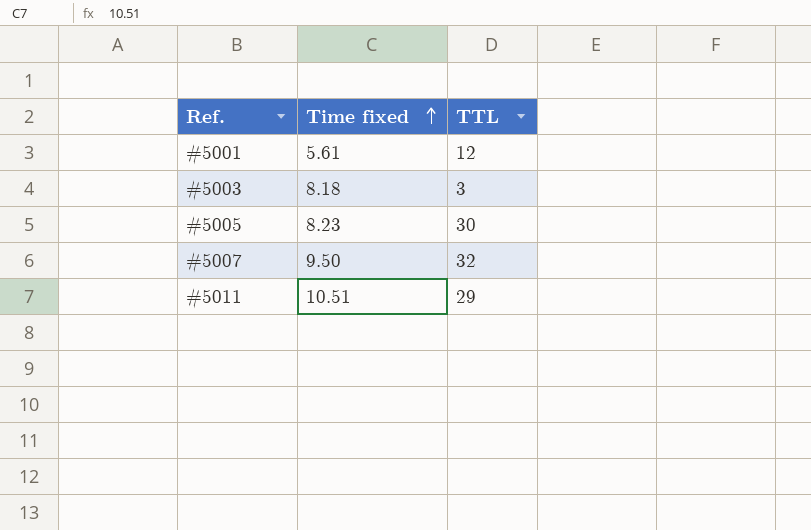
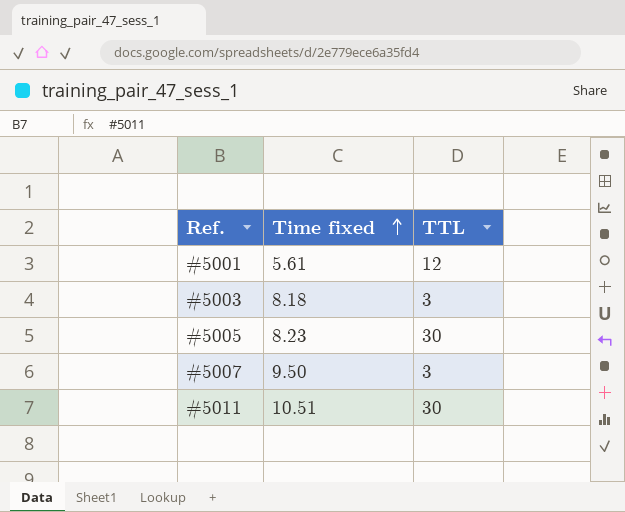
#5007 | TTL: 32 -> 3
#5011 | TTL: 29 -> 30

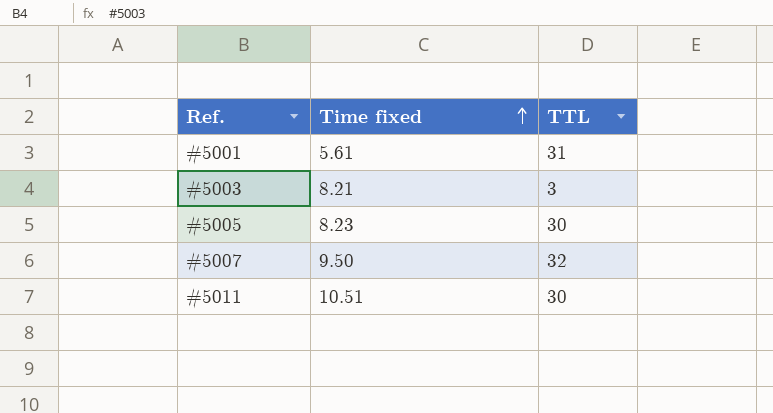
#5001 | TTL: 12 -> 31
#5003 | Time fixed: 8.18 -> 8.21
#5007 | TTL: 3 -> 32

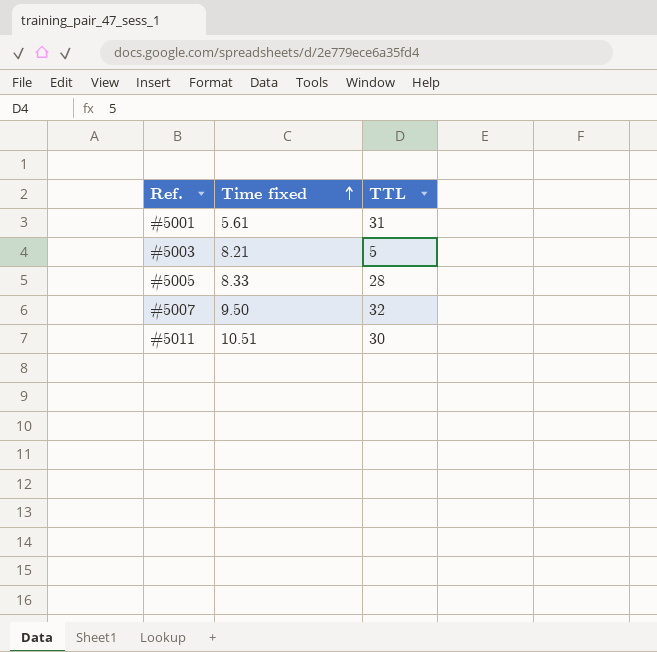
#5003 | TTL: 3 -> 5
#5005 | Time fixed: 8.23 -> 8.33
#5005 | TTL: 30 -> 28

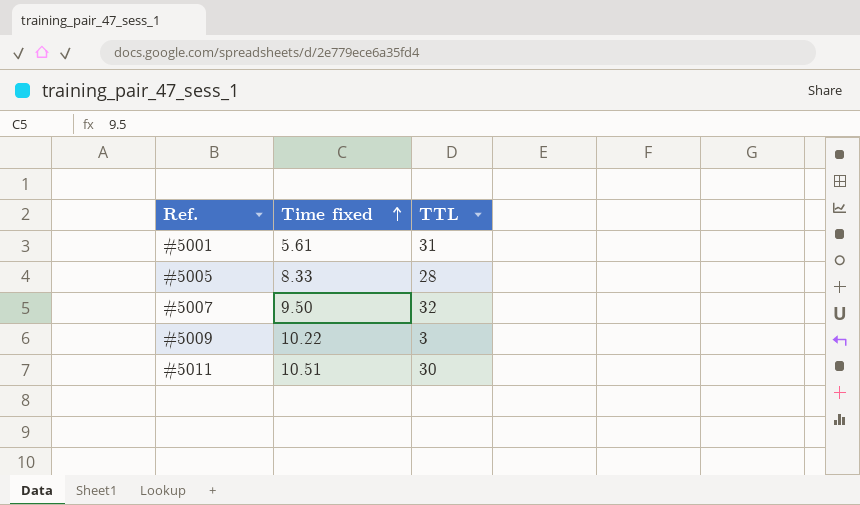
row #5003: 8.21 | 5 -> none
row #5009: none -> 10.22 | 3

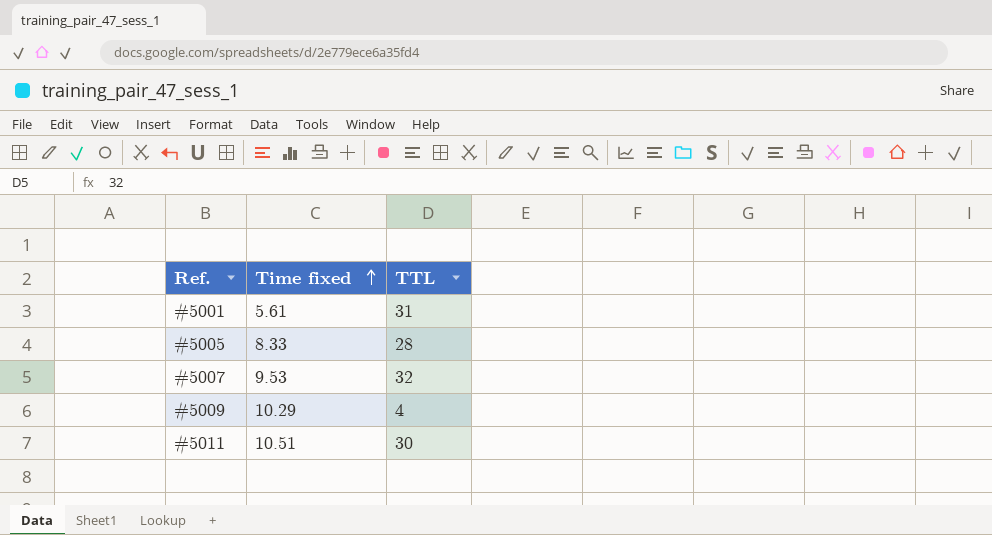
#5007 | Time fixed: 9.50 -> 9.53
#5009 | Time fixed: 10.22 -> 10.29
#5009 | TTL: 3 -> 4

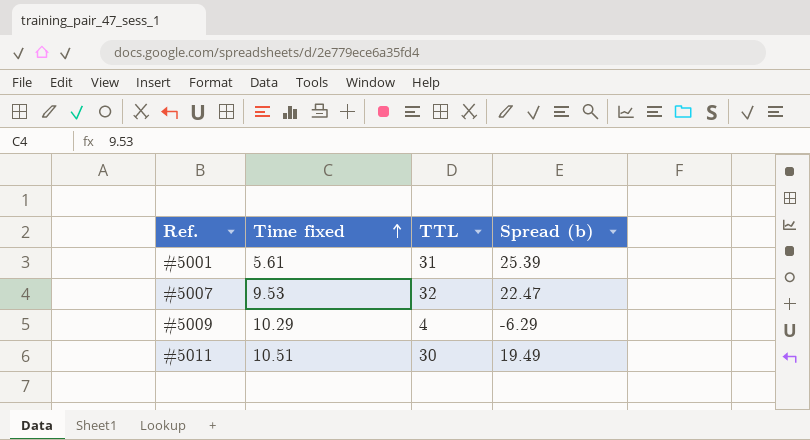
column Spread (b) | formula: none -> [TTL] - [Time fixed]
row #5005: 8.33 | 28 -> none

